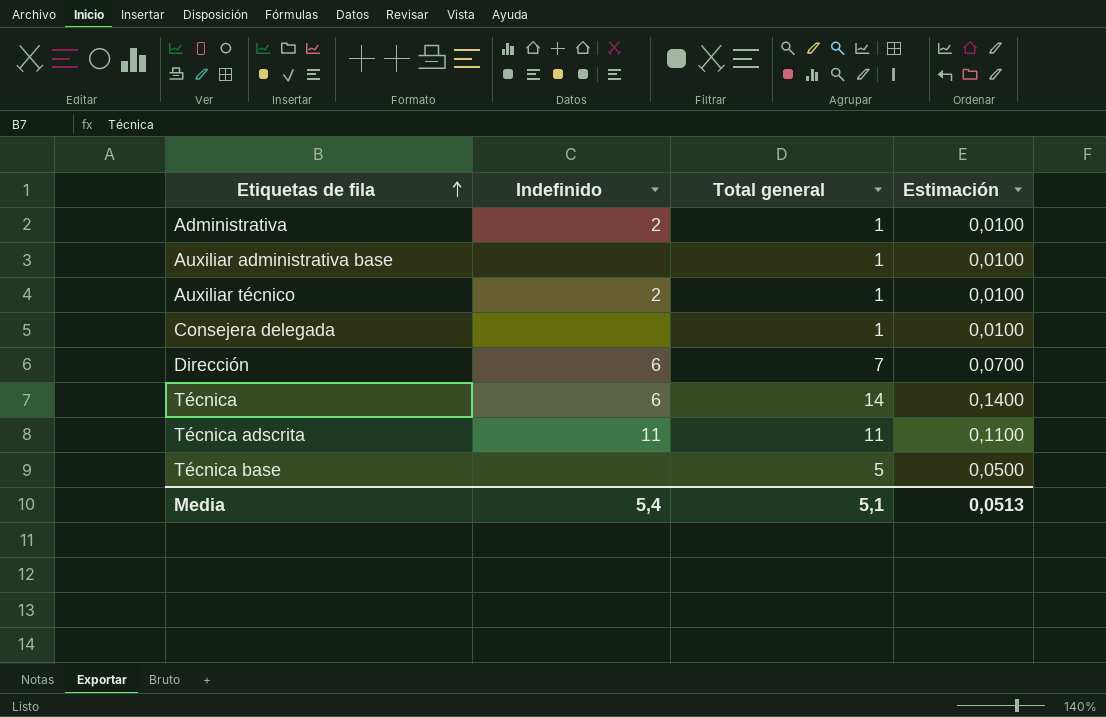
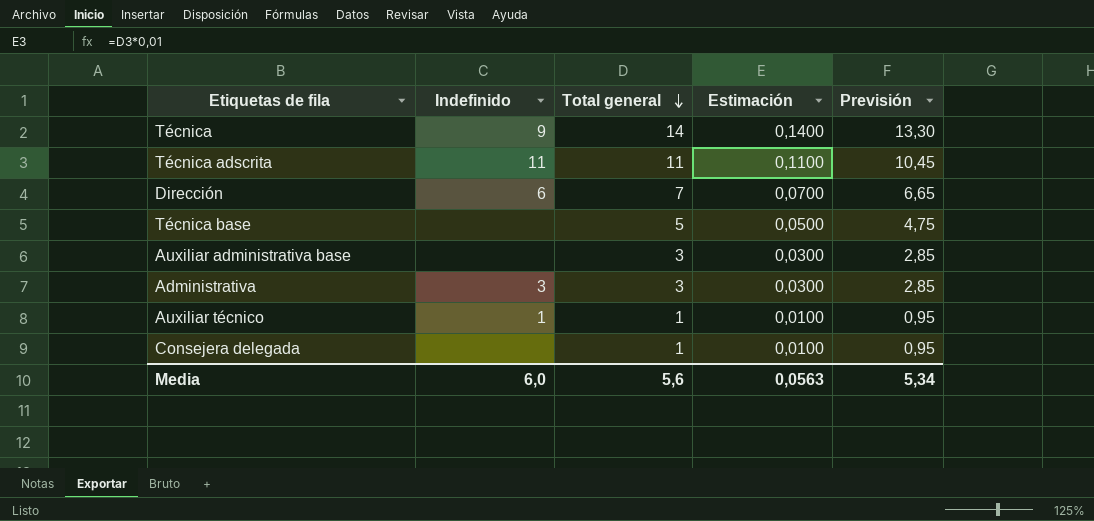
row order: Etiquetas de fila ascending -> Total general descending
column Previsión | formula: none -> [Total general] * 0,95
Técnica | Indefinido: 6 -> 9
Auxiliar administrativa base | Total general: 1 -> 3
Auxiliar administrativa base | Estimación: 0,0100 -> 0,0300
Administrativa | Indefinido: 2 -> 3
Administrativa | Total general: 1 -> 3
Administrativa | Estimación: 0,0100 -> 0,0300
Auxiliar técnico | Indefinido: 2 -> 1
Media | Indefinido: 5,4 -> 6,0
Media | Total general: 5,1 -> 5,6
Media | Estimación: 0,0513 -> 0,0563

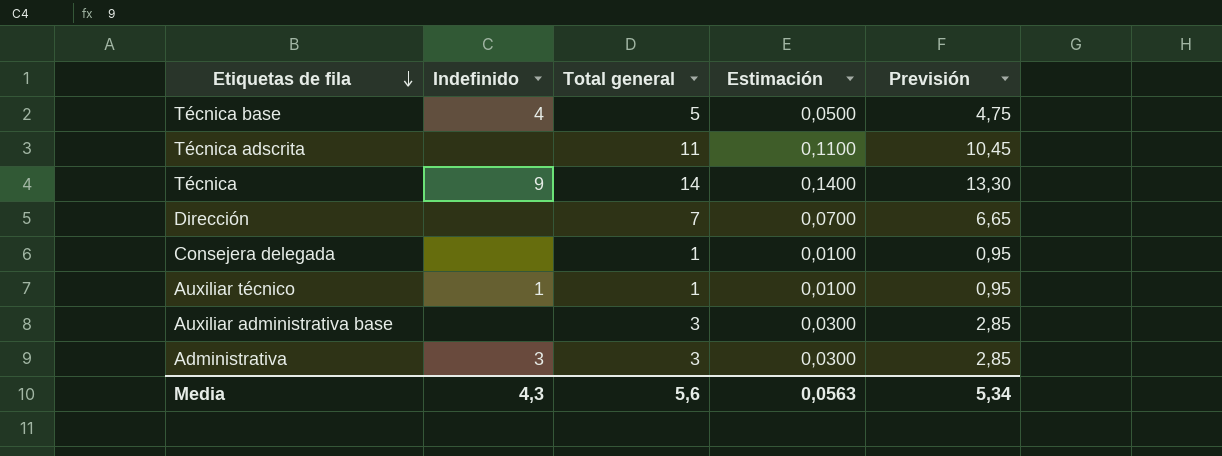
row order: Total general descending -> Etiquetas de fila descending
Técnica base | Indefinido: none -> 4
Técnica adscrita | Indefinido: 11 -> none
Dirección | Indefinido: 6 -> none
Media | Indefinido: 6,0 -> 4,3

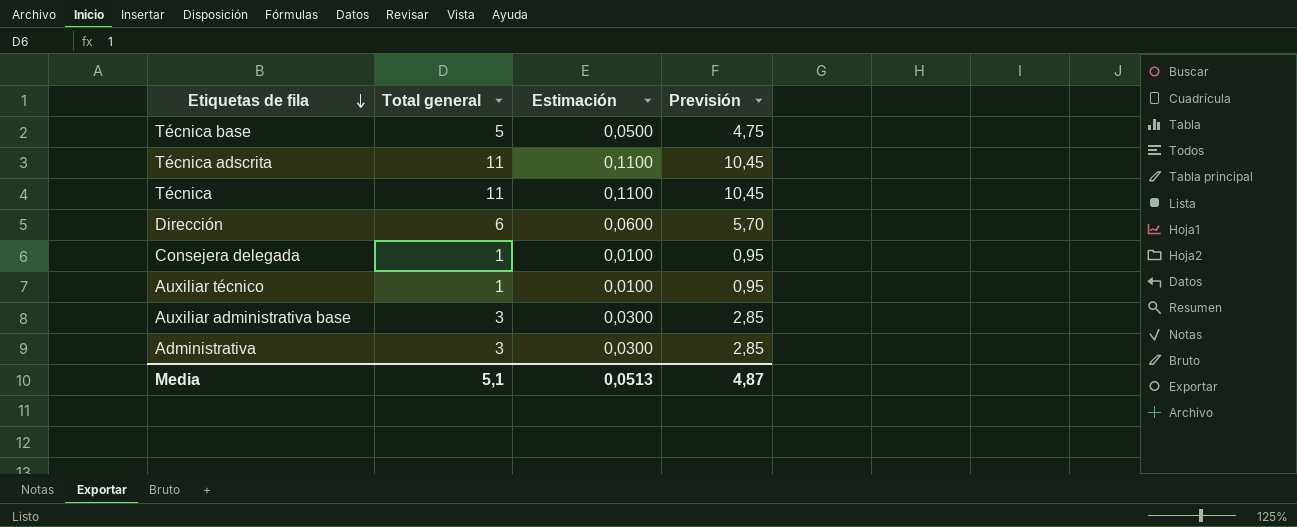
column Indefinido | position: 2 -> none
Técnica | Total general: 14 -> 11
Técnica | Estimación: 0,1400 -> 0,1100
Técnica | Previsión: 13,30 -> 10,45
Dirección | Total general: 7 -> 6
Dirección | Estimación: 0,0700 -> 0,0600
Dirección | Previsión: 6,65 -> 5,70
Media | Total general: 5,6 -> 5,1
Media | Estimación: 0,0563 -> 0,0513
Media | Previsión: 5,34 -> 4,87

